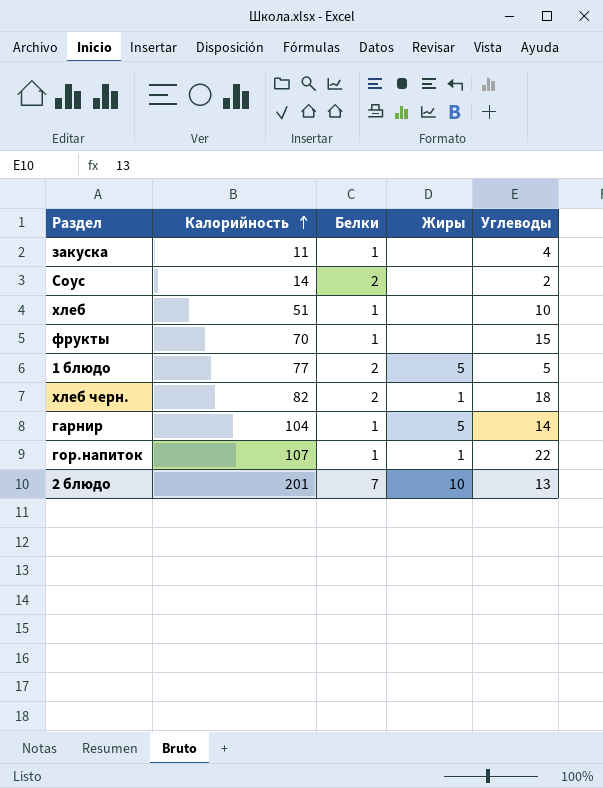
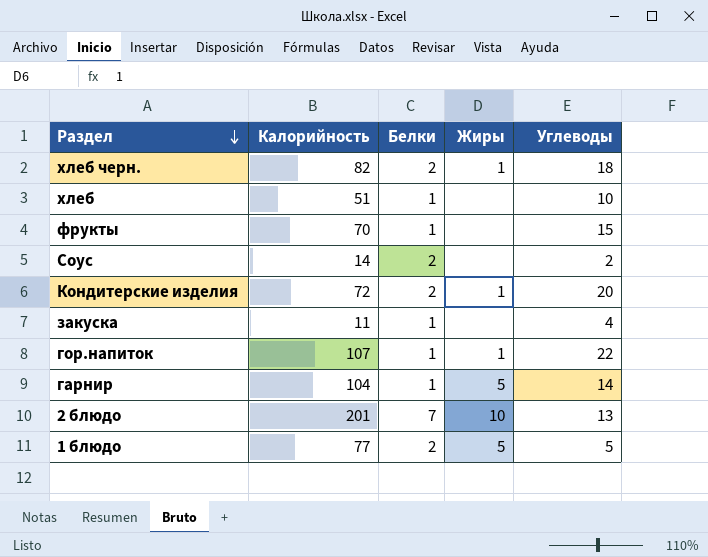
row order: Калорийность ascending -> Раздел descending
row Кондитерские изделия: none -> 72 | 2 | 1 | 20

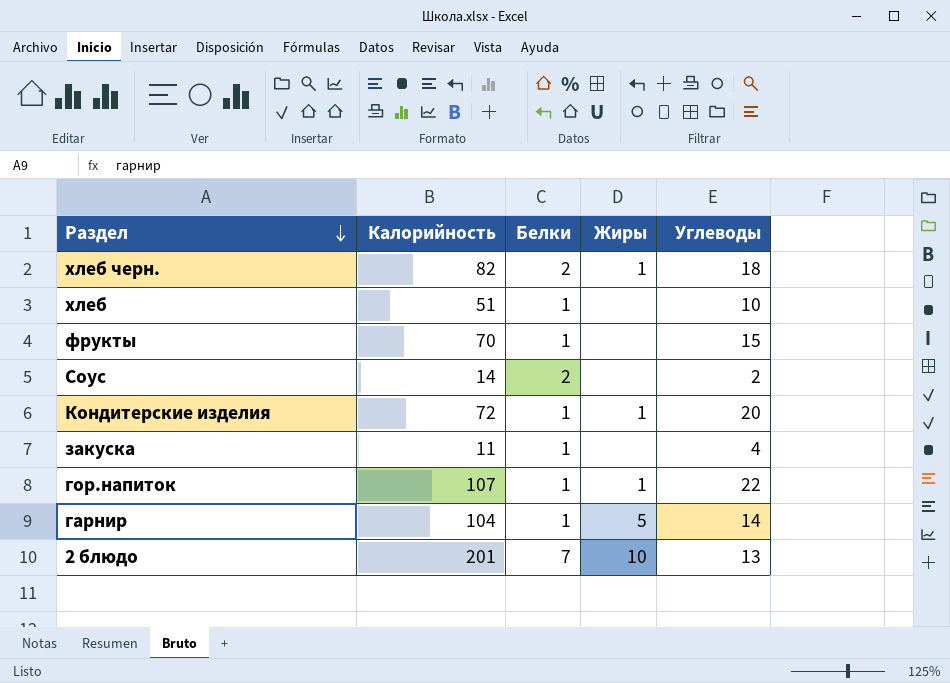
row 1 блюдо: 77 | 2 | 5 | 5 -> none
Кондитерские изделия | Белки: 2 -> 1

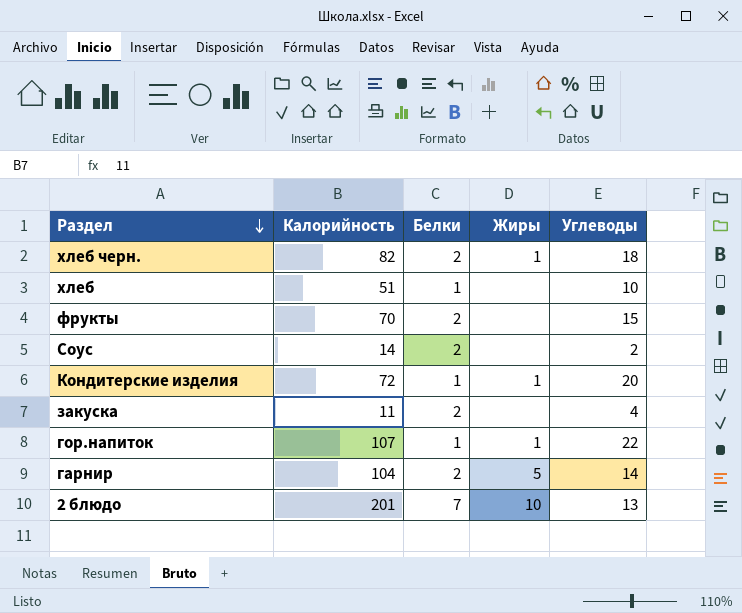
фрукты | Белки: 1 -> 2
закуска | Белки: 1 -> 2
гарнир | Белки: 1 -> 2

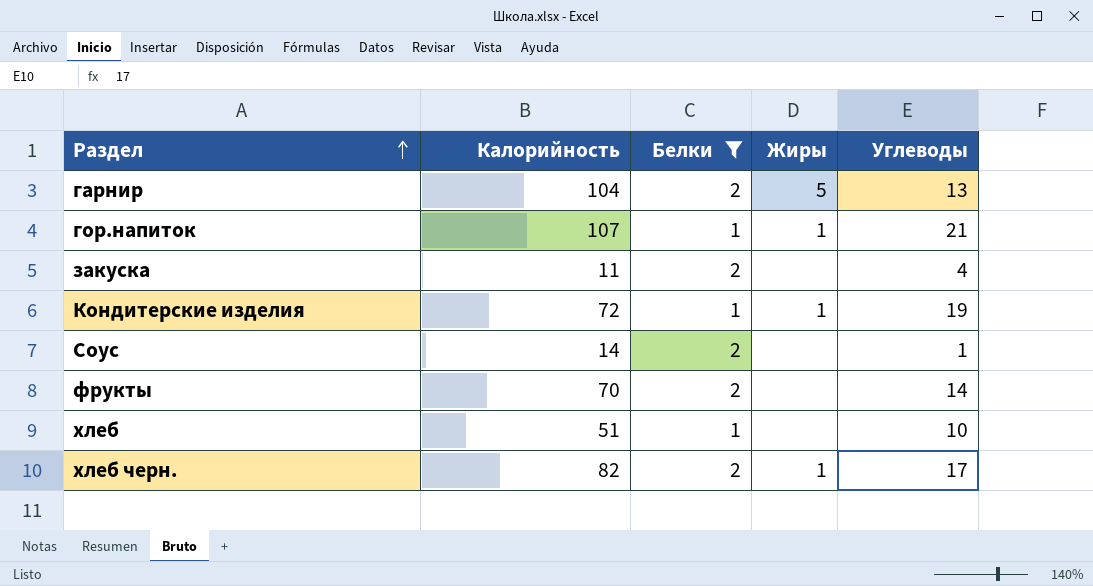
filter: none -> Белки != 7
row order: Раздел descending -> Раздел ascending
гарнир | Углеводы: 14 -> 13
гор.напиток | Углеводы: 22 -> 21
Кондитерские изделия | Углеводы: 20 -> 19
Соус | Углеводы: 2 -> 1
фрукты | Углеводы: 15 -> 14
хлеб черн. | Углеводы: 18 -> 17

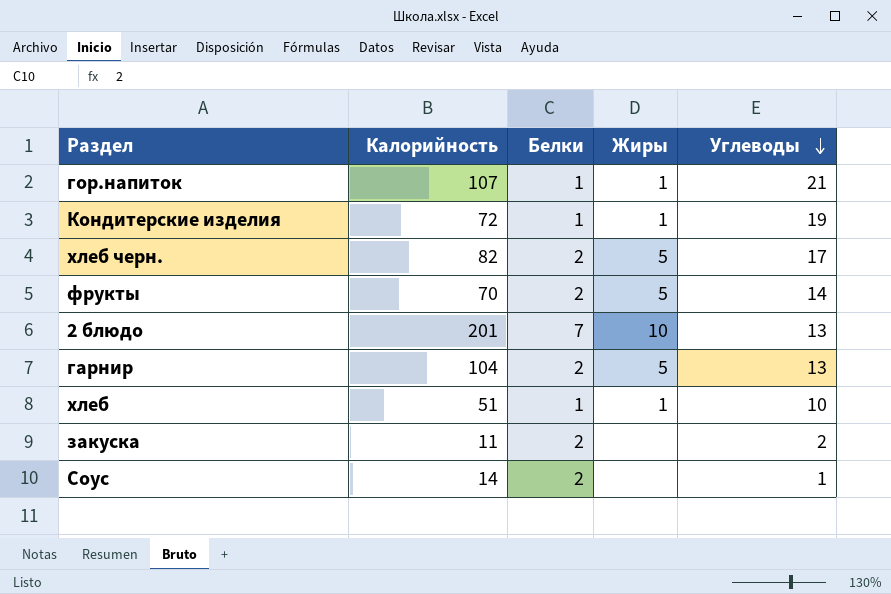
filter: Белки != 7 -> none
row order: Раздел ascending -> Углеводы descending
хлеб черн. | Жиры: 1 -> 5
фрукты | Жиры: none -> 5
хлеб | Жиры: none -> 1
закуска | Углеводы: 4 -> 2

